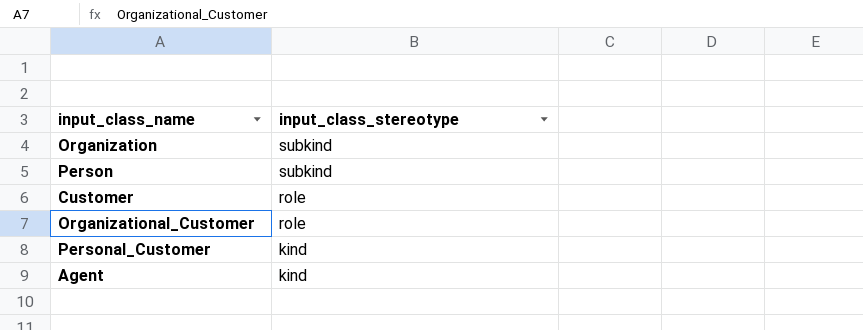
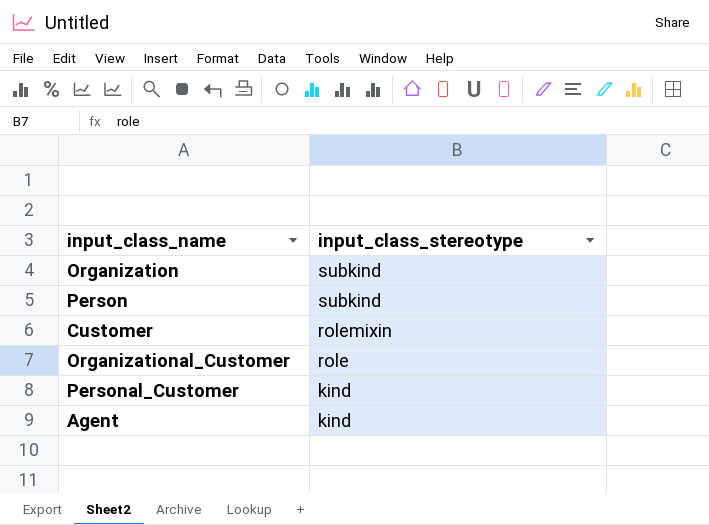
Customer | input_class_stereotype: role -> rolemixin

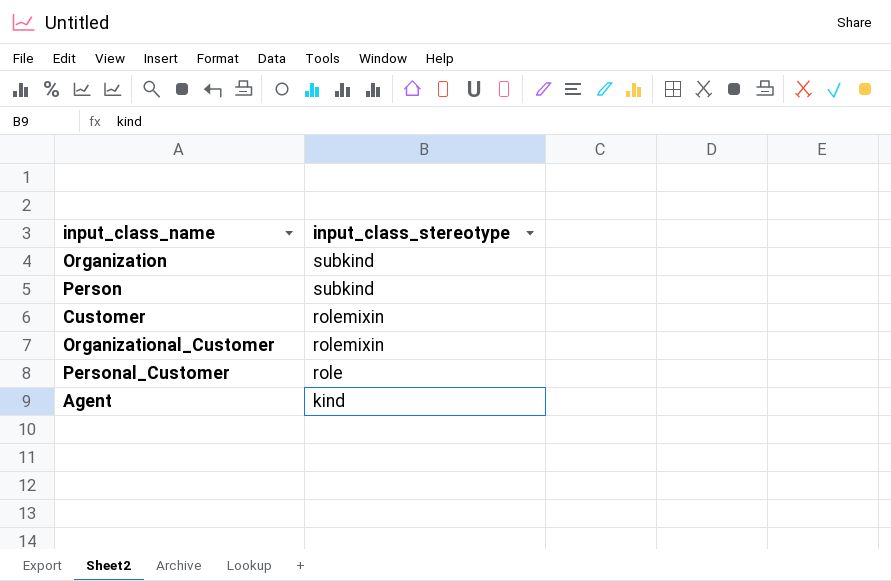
Organizational_Customer | input_class_stereotype: role -> rolemixin
Personal_Customer | input_class_stereotype: kind -> role

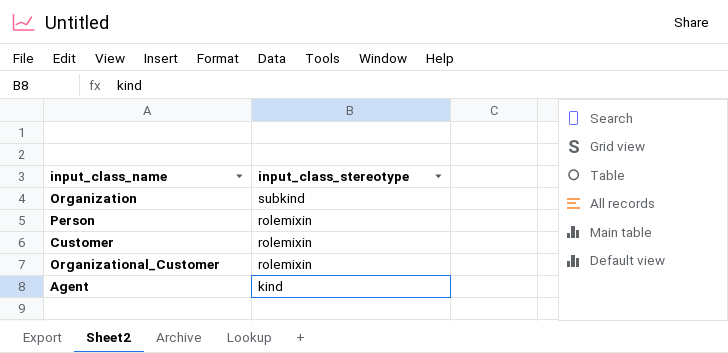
row Personal_Customer: role -> none
Person | input_class_stereotype: subkind -> rolemixin

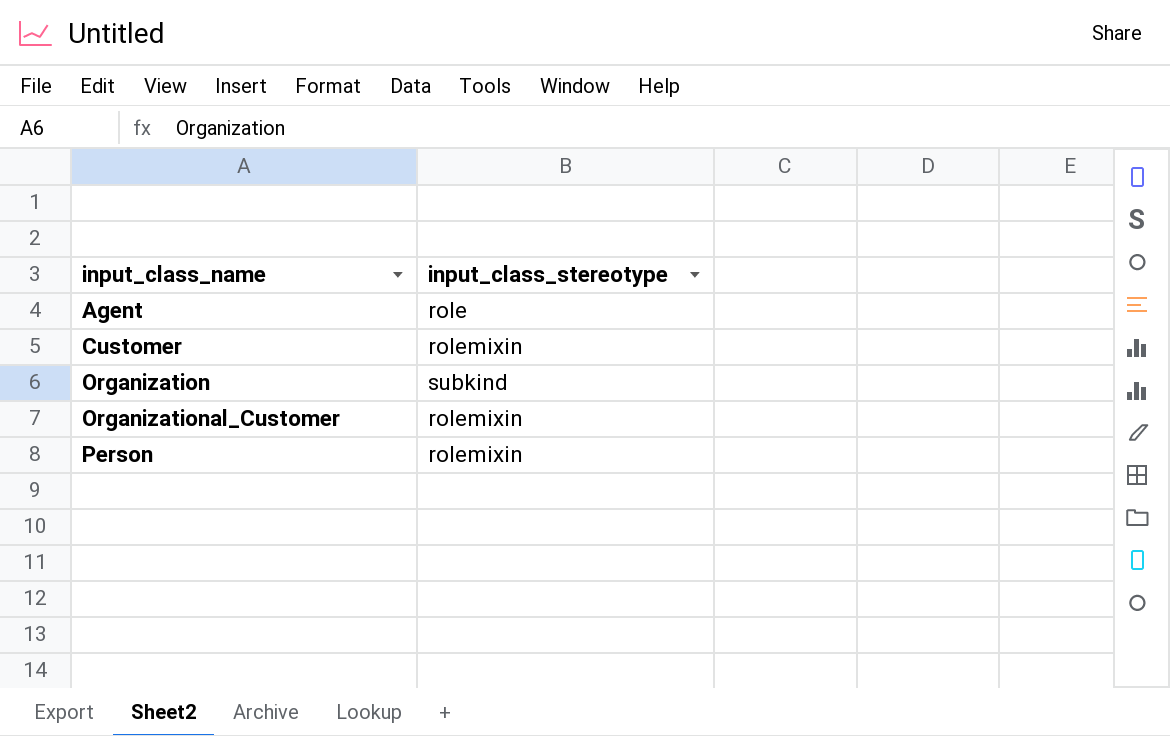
row order: input_class_stereotype descending -> input_class_name ascending
Agent | input_class_stereotype: kind -> role

